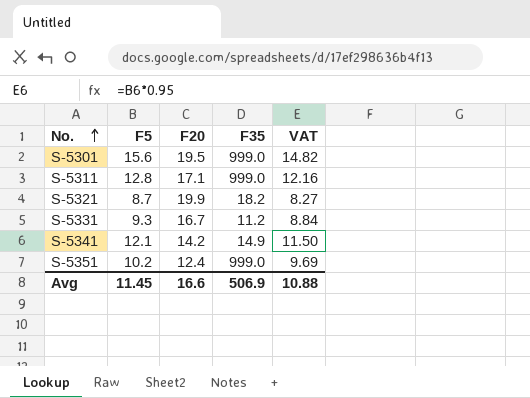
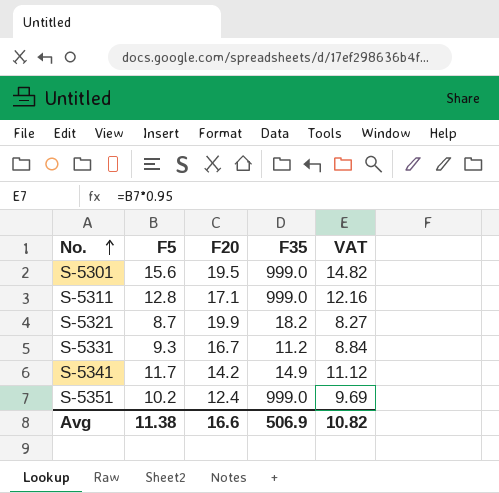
S-5341 | F5: 12.1 -> 11.7
S-5341 | VAT: 11.50 -> 11.12
Avg | F5: 11.45 -> 11.38
Avg | VAT: 10.88 -> 10.82

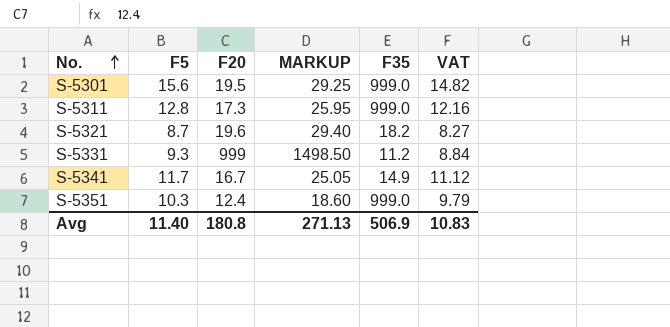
column MARKUP | formula: none -> [F20] * 1.5
S-5311 | F20: 17.1 -> 17.3
S-5321 | F20: 19.9 -> 19.6
S-5331 | F20: 16.7 -> 999
S-5341 | F20: 14.2 -> 16.7
S-5351 | F5: 10.2 -> 10.3
S-5351 | VAT: 9.69 -> 9.79
Avg | F5: 11.38 -> 11.40
Avg | F20: 16.6 -> 180.8
Avg | VAT: 10.82 -> 10.83

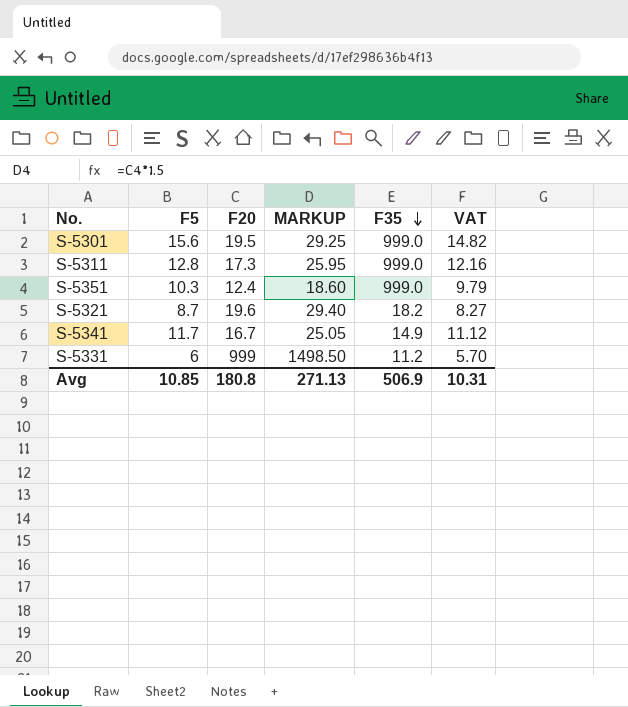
row order: No. ascending -> F35 descending
S-5331 | F5: 9.3 -> 6
S-5331 | VAT: 8.84 -> 5.70
Avg | F5: 11.40 -> 10.85
Avg | VAT: 10.83 -> 10.31

